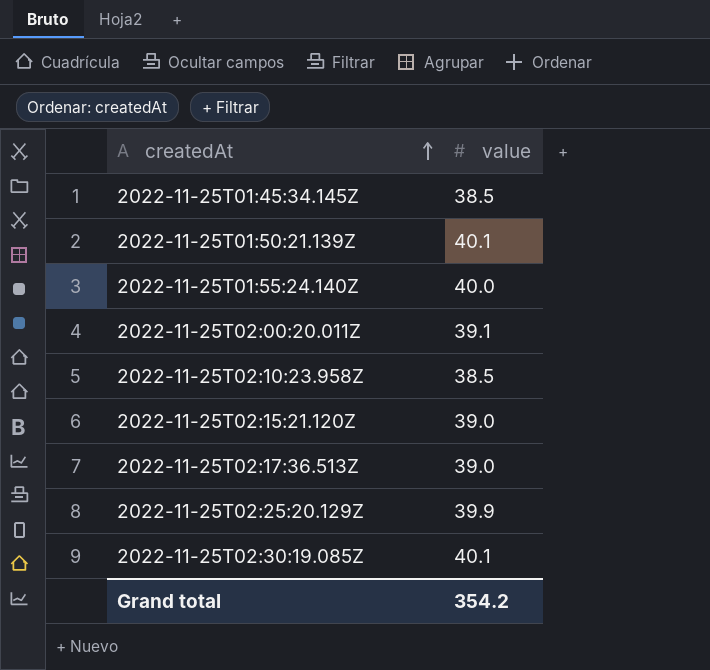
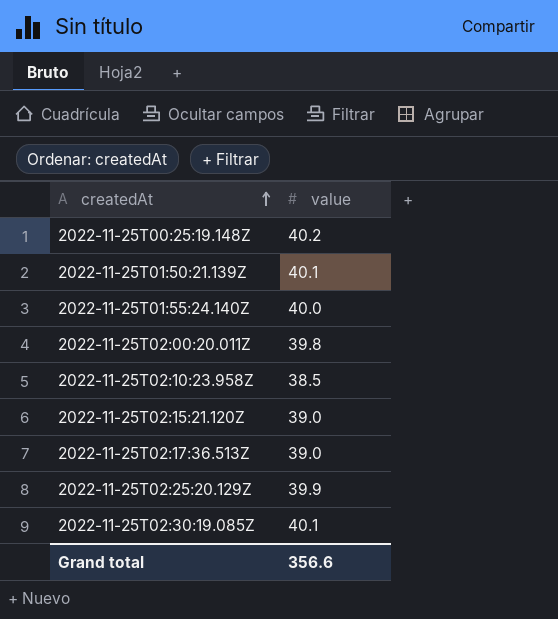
row 2022-11-25T01:45:34.145Z: 38.5 -> none
row 2022-11-25T00:25:19.148Z: none -> 40.2
2022-11-25T02:00:20.011Z | value: 39.1 -> 39.8
Grand total | value: 354.2 -> 356.6

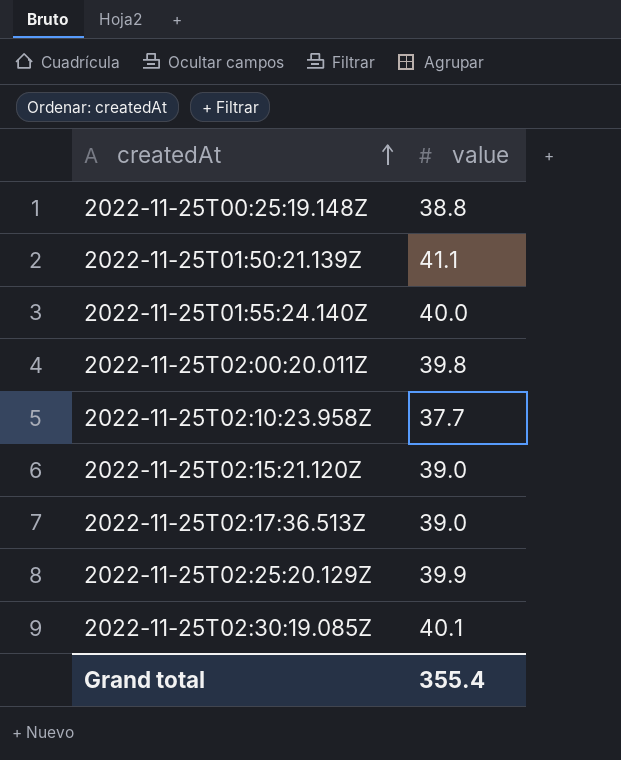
2022-11-25T00:25:19.148Z | value: 40.2 -> 38.8
2022-11-25T01:50:21.139Z | value: 40.1 -> 41.1
2022-11-25T02:10:23.958Z | value: 38.5 -> 37.7
Grand total | value: 356.6 -> 355.4

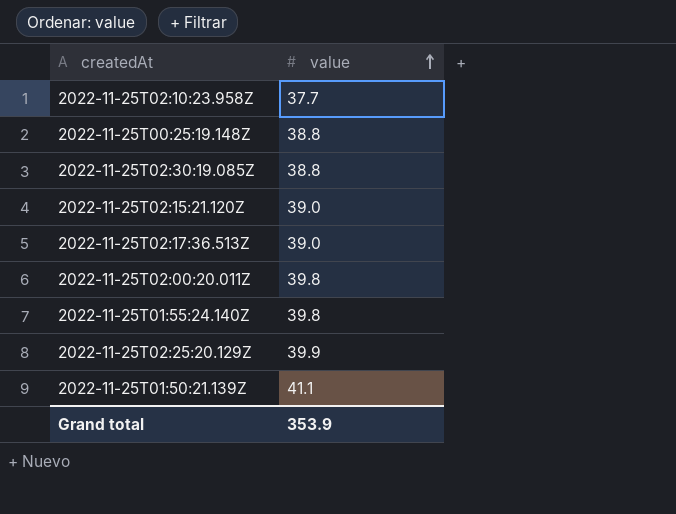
row order: createdAt ascending -> value ascending
2022-11-25T02:30:19.085Z | value: 40.1 -> 38.8
2022-11-25T01:55:24.140Z | value: 40.0 -> 39.8
Grand total | value: 355.4 -> 353.9

